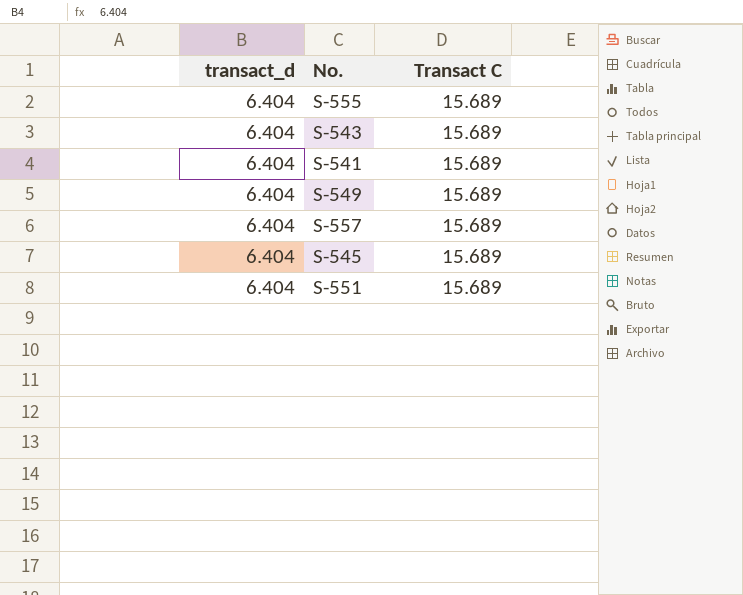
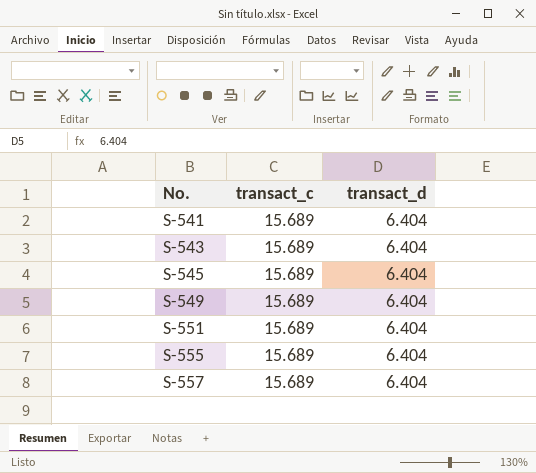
row order: none -> No. ascending
column name: Transact C -> transact_c
column transact_d | position: 1 -> 3

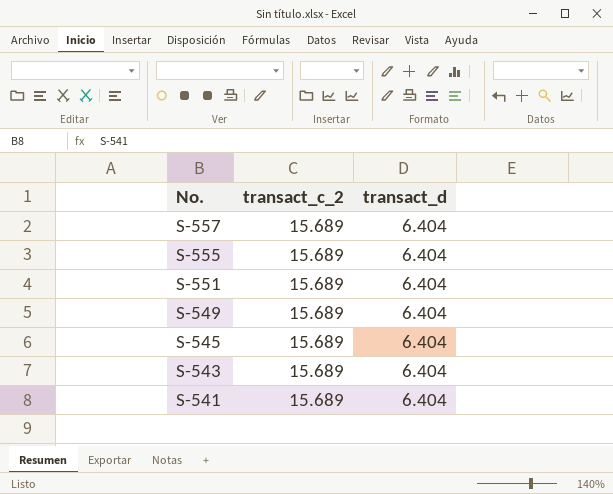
row order: No. ascending -> No. descending
column name: transact_c -> transact_c_2

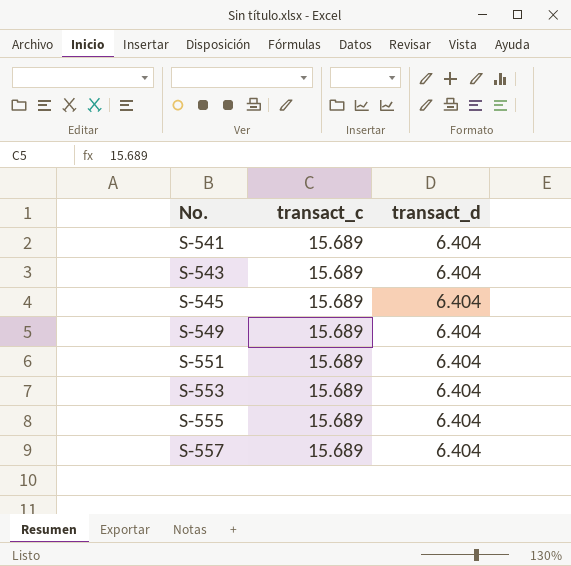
row order: No. descending -> No. ascending
column name: transact_c_2 -> transact_c
row S-553: none -> 15.689 | 6.404

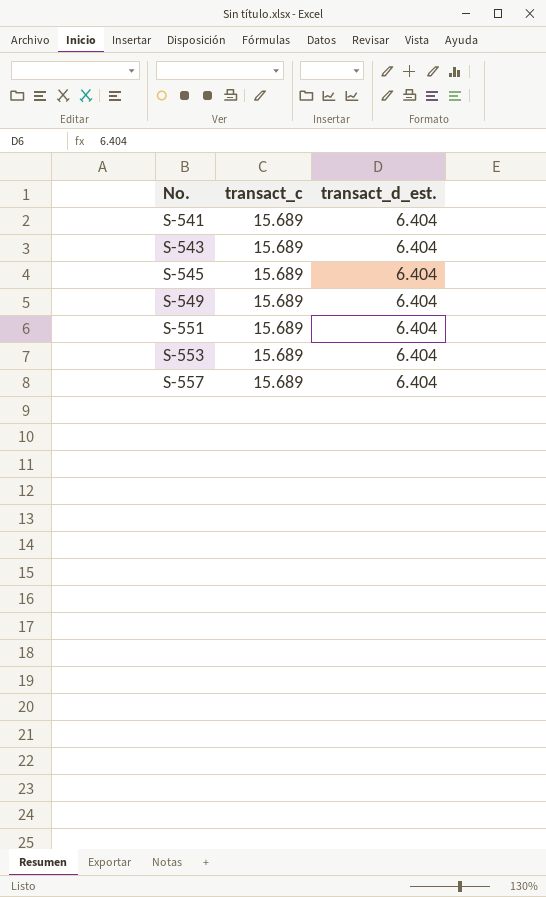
column name: transact_d -> transact_d_est.
row S-555: 15.689 | 6.404 -> none

